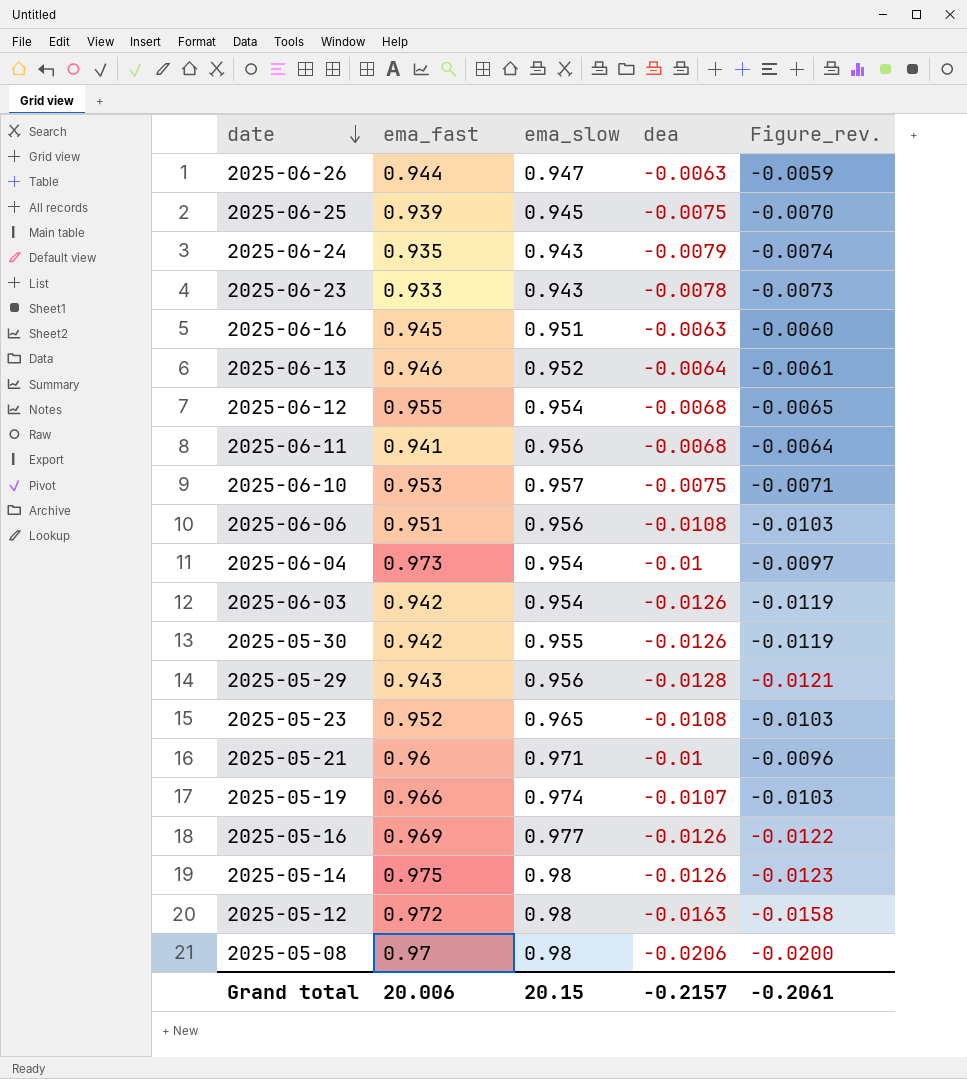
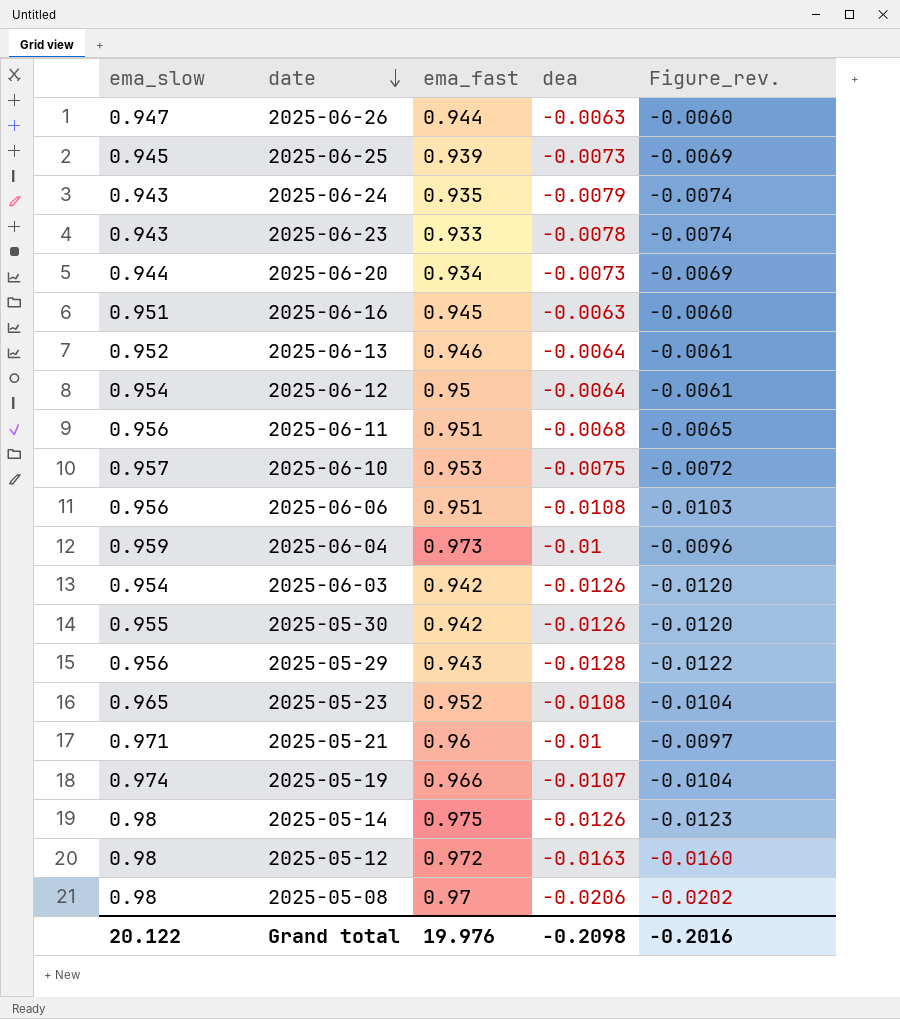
column ema_slow | position: 3 -> 1
column Figure_rev. | formula: [ema_fast] * [dea] -> [ema_slow] * [dea]
row 2025-05-16: 0.969 | 0.977 | -0.0126 | -0.0122 -> none
2025-06-25 | dea: -0.0075 -> -0.0073
row 2025-06-20: none -> 0.944 | 0.934 | -0.0073 | -0.0069
2025-06-12 | ema_fast: 0.955 -> 0.95
2025-06-12 | dea: -0.0068 -> -0.0064
2025-06-11 | ema_fast: 0.941 -> 0.951
2025-06-04 | ema_slow: 0.954 -> 0.959
Grand total | ema_slow: 20.15 -> 20.122
Grand total | ema_fast: 20.006 -> 19.976
Grand total | dea: -0.2157 -> -0.2098
Grand total | Figure_rev.: -0.2061 -> -0.2016

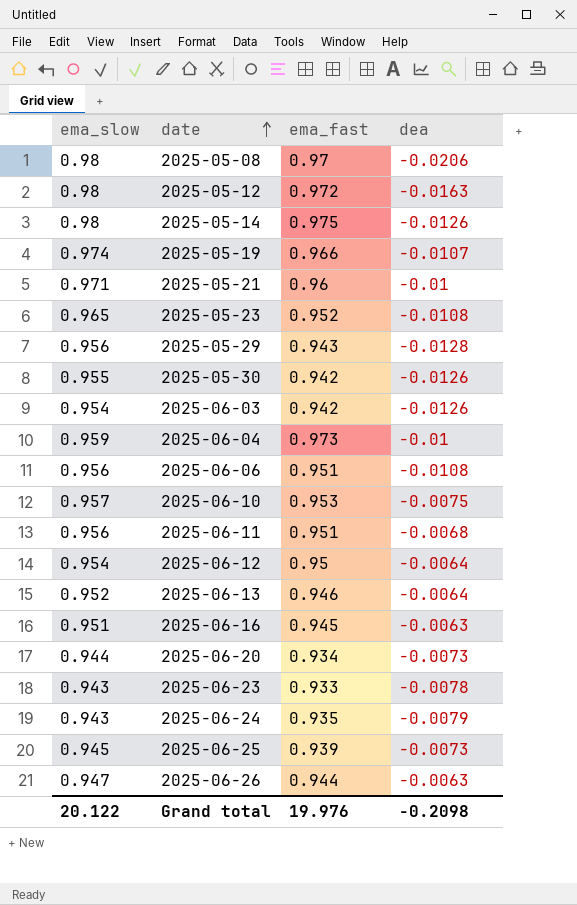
row order: date descending -> date ascending
column Figure_rev. | formula: [ema_slow] * [dea] -> none

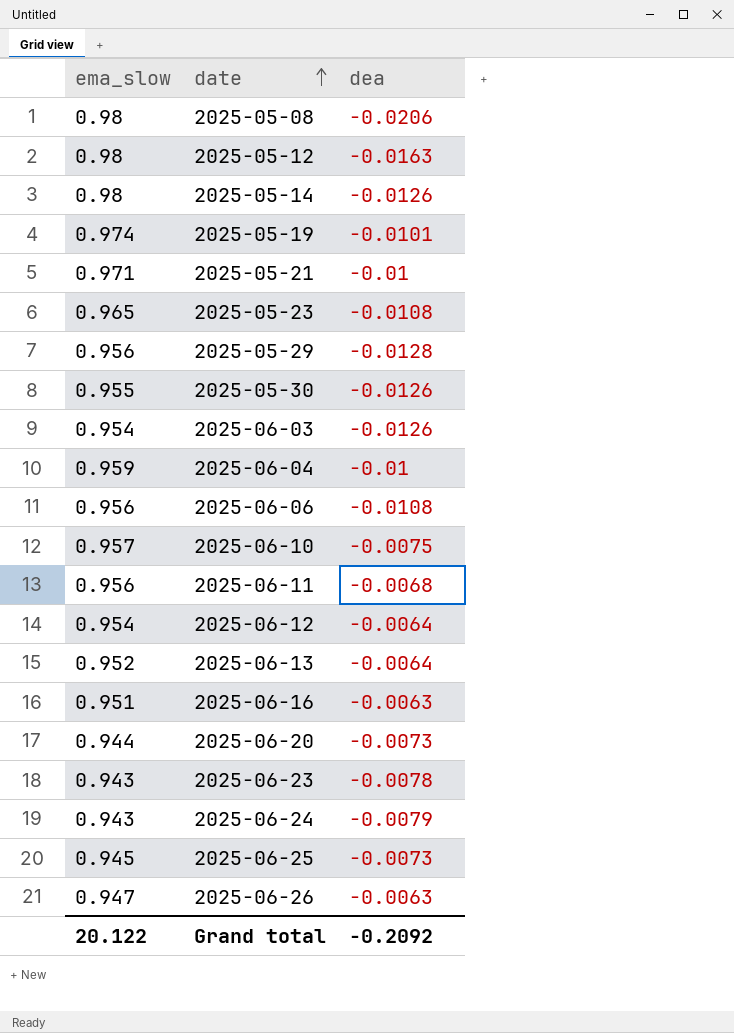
column ema_fast | position: 3 -> none
2025-05-19 | dea: -0.0107 -> -0.0101
Grand total | dea: -0.2098 -> -0.2092

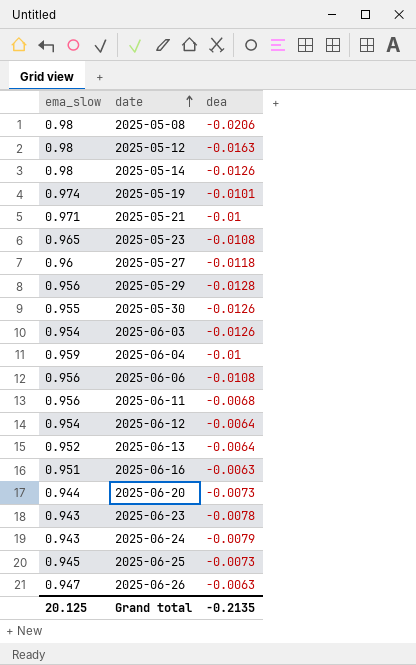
row 2025-06-10: 0.957 | -0.0075 -> none
row 2025-05-27: none -> 0.96 | -0.0118
Grand total | ema_slow: 20.122 -> 20.125
Grand total | dea: -0.2092 -> -0.2135

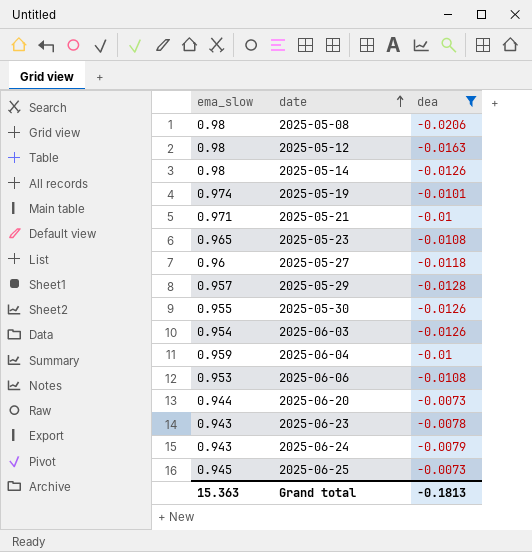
filter: none -> dea <= -0.0073
2025-05-29 | ema_slow: 0.956 -> 0.957
2025-06-06 | ema_slow: 0.956 -> 0.953
Grand total | ema_slow: 20.125 -> 15.363
Grand total | dea: -0.2135 -> -0.1813

